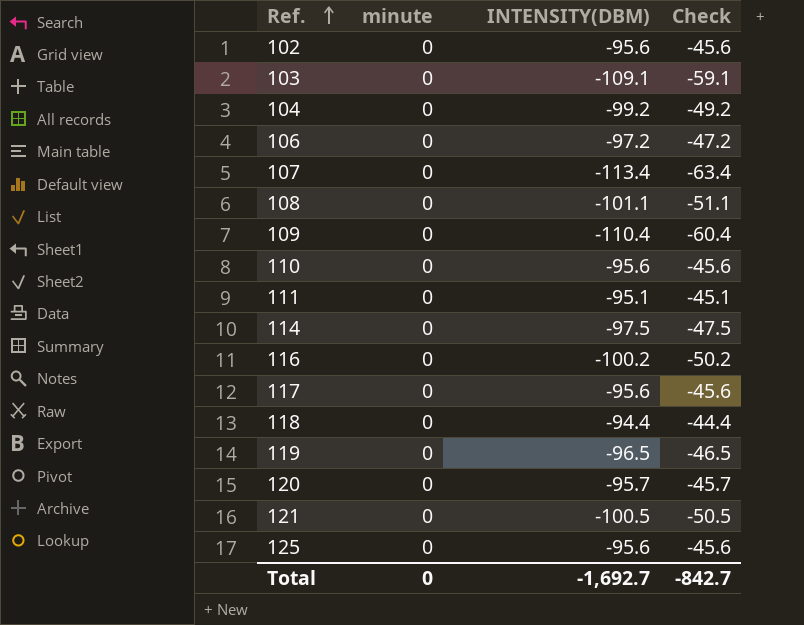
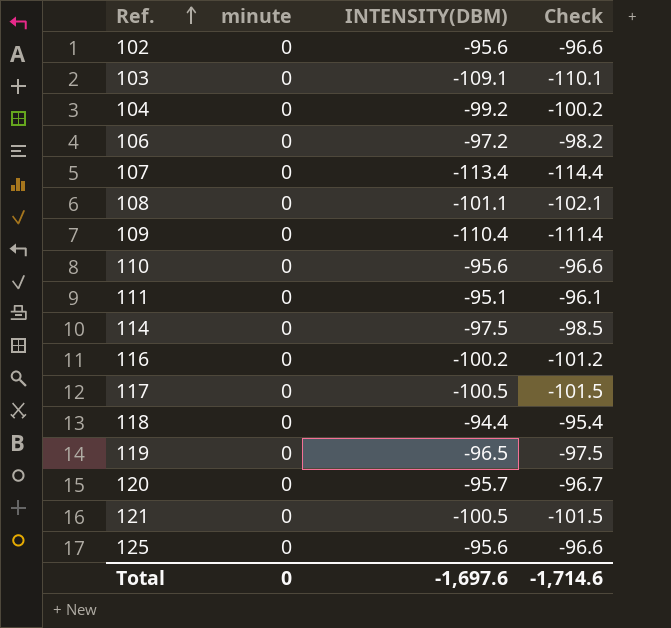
column Check | formula: [INTENSITY(DBM)] + 50 -> [INTENSITY(DBM)] - 1
117 | INTENSITY(DBM): -95.6 -> -100.5
Total | INTENSITY(DBM): -1,692.7 -> -1,697.6
Total | Check: -842.7 -> -1,714.6

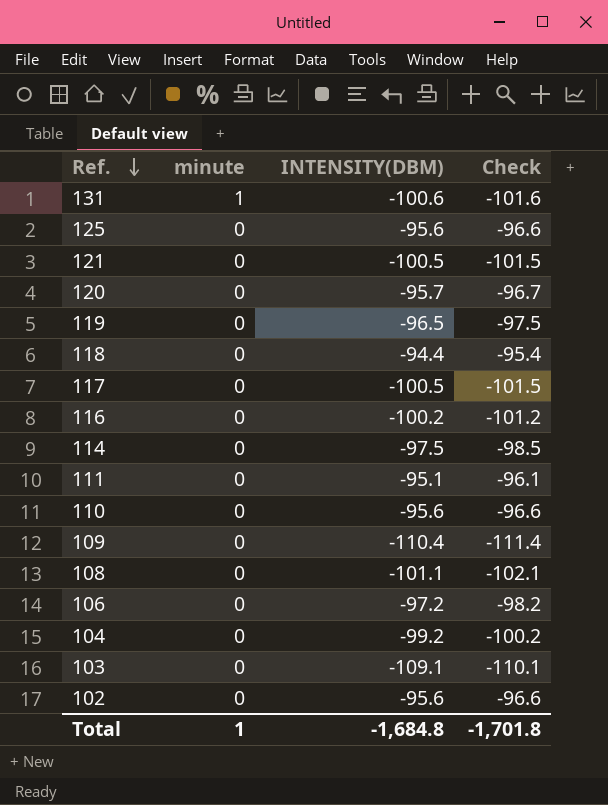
row order: Ref. ascending -> Ref. descending
row 107: 0 | -113.4 | -114.4 -> none
row 131: none -> 1 | -100.6 | -101.6
Total | minute: 0 -> 1
Total | INTENSITY(DBM): -1,697.6 -> -1,684.8
Total | Check: -1,714.6 -> -1,701.8

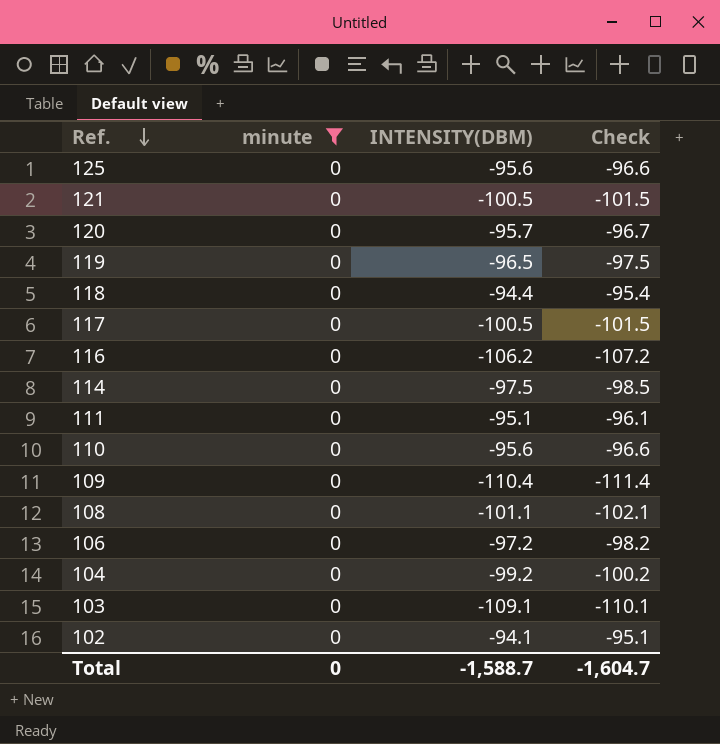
filter: none -> minute = 0
116 | INTENSITY(DBM): -100.2 -> -106.2
116 | Check: -101.2 -> -107.2
102 | INTENSITY(DBM): -95.6 -> -94.1
102 | Check: -96.6 -> -95.1
Total | minute: 1 -> 0
Total | INTENSITY(DBM): -1,684.8 -> -1,588.7
Total | Check: -1,701.8 -> -1,604.7

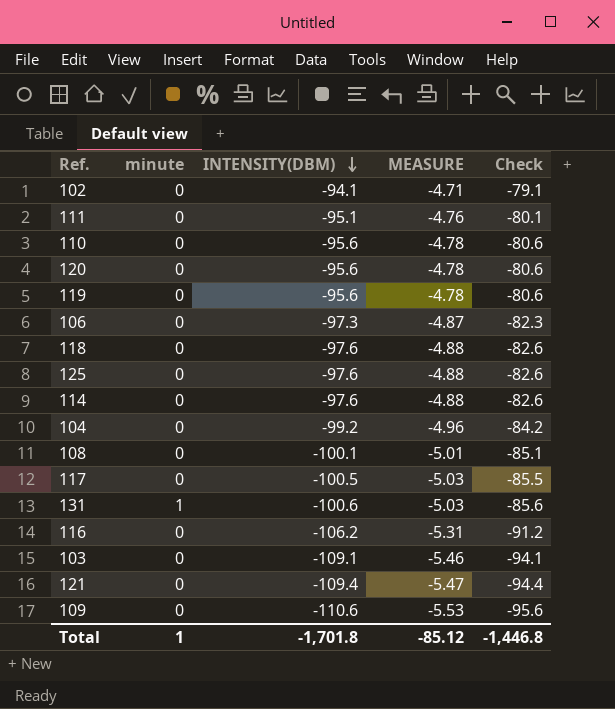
filter: minute = 0 -> none
row order: Ref. descending -> INTENSITY(DBM) descending
column MEASURE | formula: none -> [INTENSITY(DBM)] * 0.05
column Check | formula: [INTENSITY(DBM)] - 1 -> [INTENSITY(DBM)] + 15
120 | INTENSITY(DBM): -95.7 -> -95.6
119 | INTENSITY(DBM): -96.5 -> -95.6
106 | INTENSITY(DBM): -97.2 -> -97.3
118 | INTENSITY(DBM): -94.4 -> -97.6
125 | INTENSITY(DBM): -95.6 -> -97.6
114 | INTENSITY(DBM): -97.5 -> -97.6
108 | INTENSITY(DBM): -101.1 -> -100.1
121 | INTENSITY(DBM): -100.5 -> -109.4
109 | INTENSITY(DBM): -110.4 -> -110.6
Total | minute: 0 -> 1
Total | INTENSITY(DBM): -1,588.7 -> -1,701.8
Total | Check: -1,604.7 -> -1,446.8

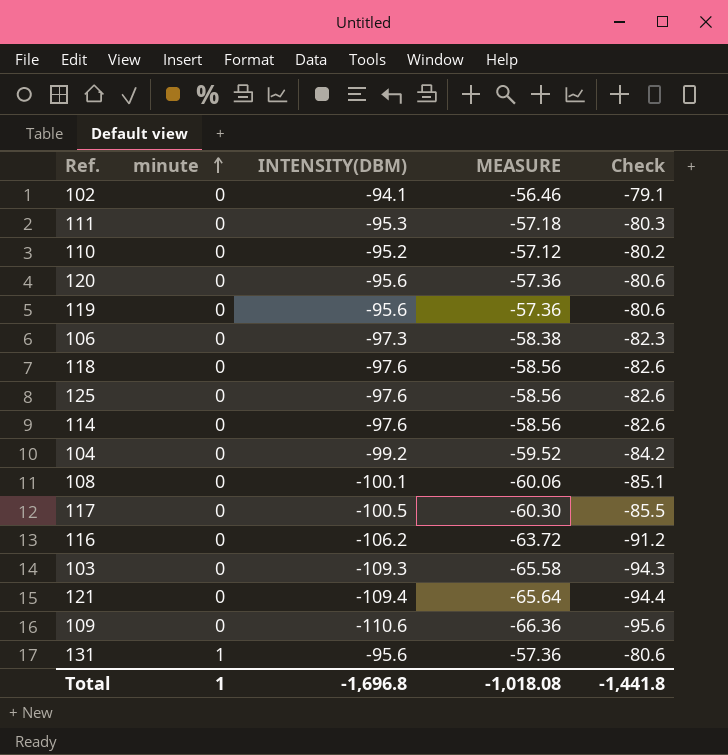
row order: INTENSITY(DBM) descending -> minute ascending
column MEASURE | formula: [INTENSITY(DBM)] * 0.05 -> [INTENSITY(DBM)] * 0.6
111 | INTENSITY(DBM): -95.1 -> -95.3
111 | Check: -80.1 -> -80.3
110 | INTENSITY(DBM): -95.6 -> -95.2
110 | Check: -80.6 -> -80.2
103 | INTENSITY(DBM): -109.1 -> -109.3
103 | Check: -94.1 -> -94.3
131 | INTENSITY(DBM): -100.6 -> -95.6
131 | Check: -85.6 -> -80.6
Total | INTENSITY(DBM): -1,701.8 -> -1,696.8
Total | MEASURE: -85.12 -> -1,018.08
Total | Check: -1,446.8 -> -1,441.8

